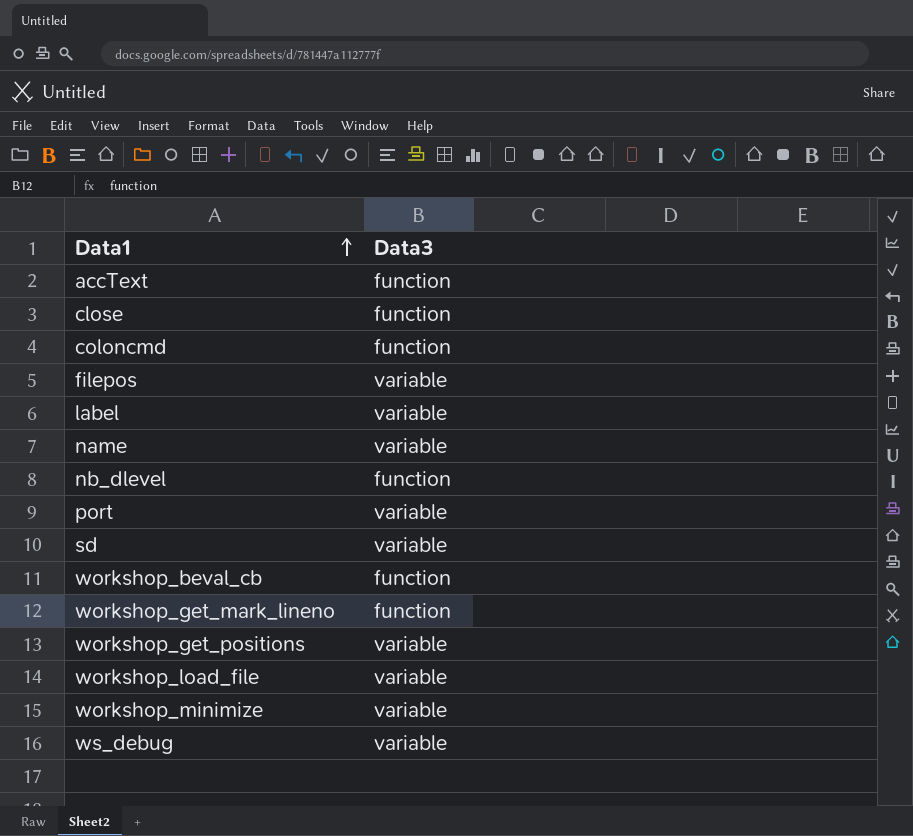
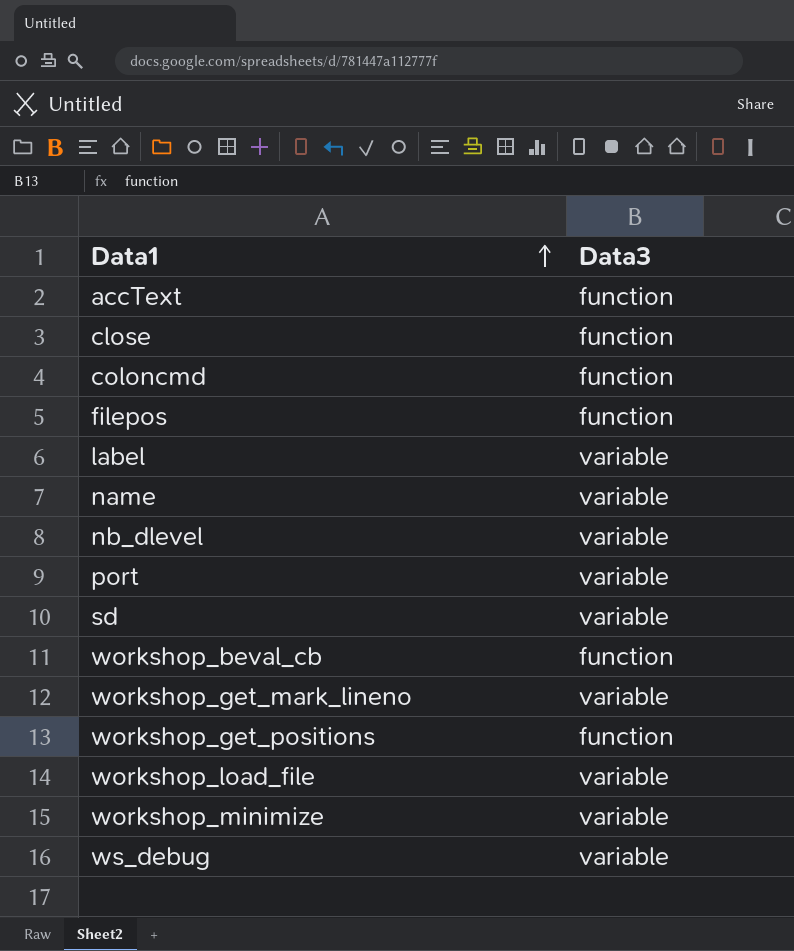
filepos | Data3: variable -> function
nb_dlevel | Data3: function -> variable
workshop_get_mark_lineno | Data3: function -> variable
workshop_get_positions | Data3: variable -> function

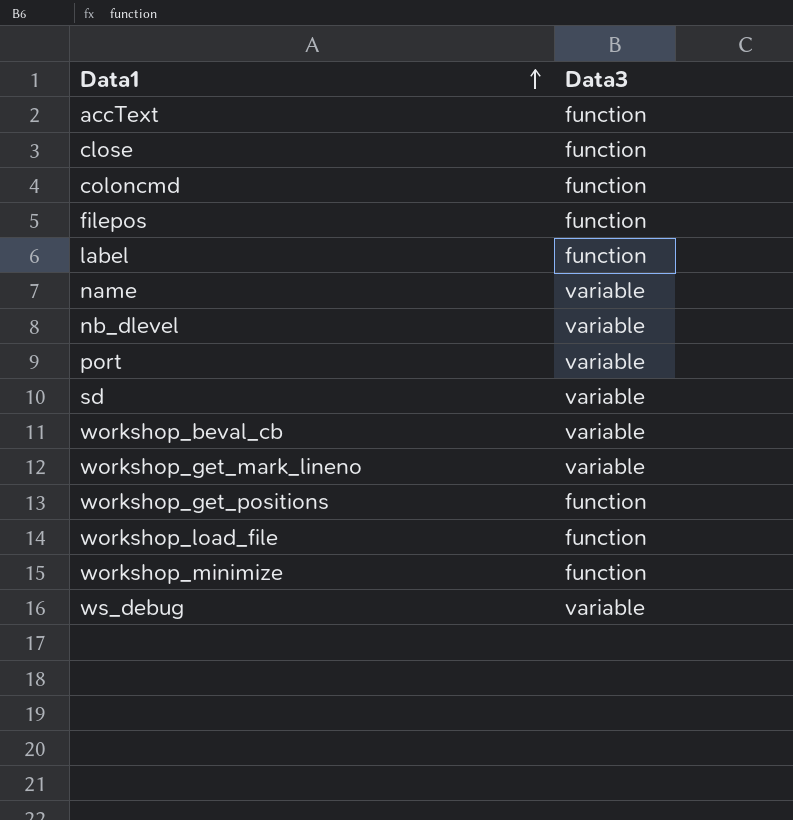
label | Data3: variable -> function
workshop_beval_cb | Data3: function -> variable
workshop_load_file | Data3: variable -> function
workshop_minimize | Data3: variable -> function

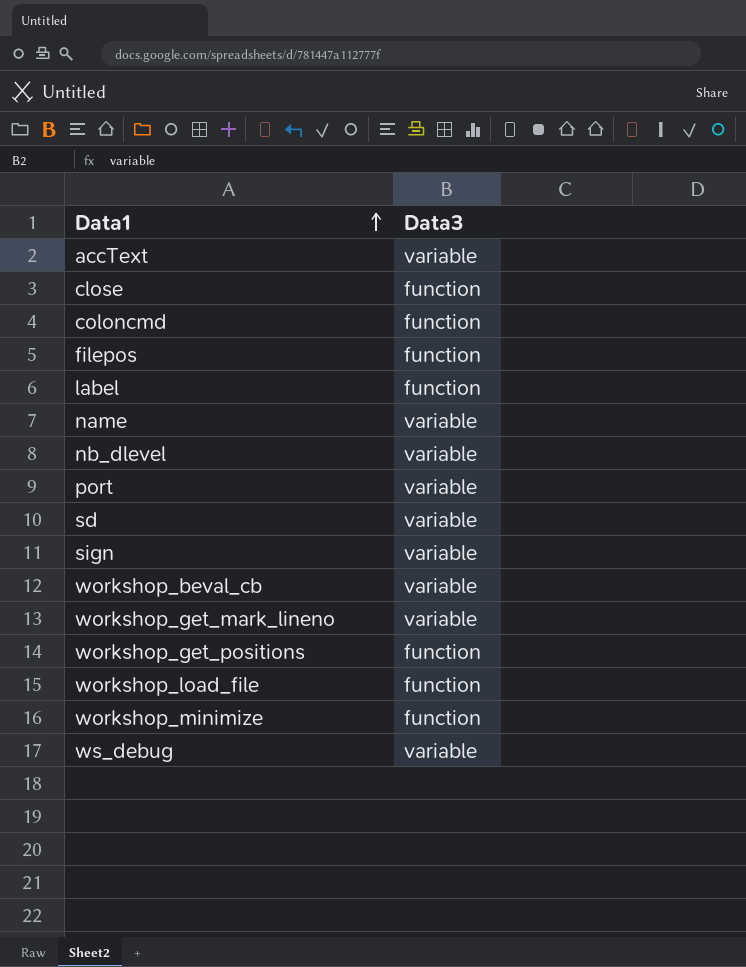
accText | Data3: function -> variable
row sign: none -> variable

